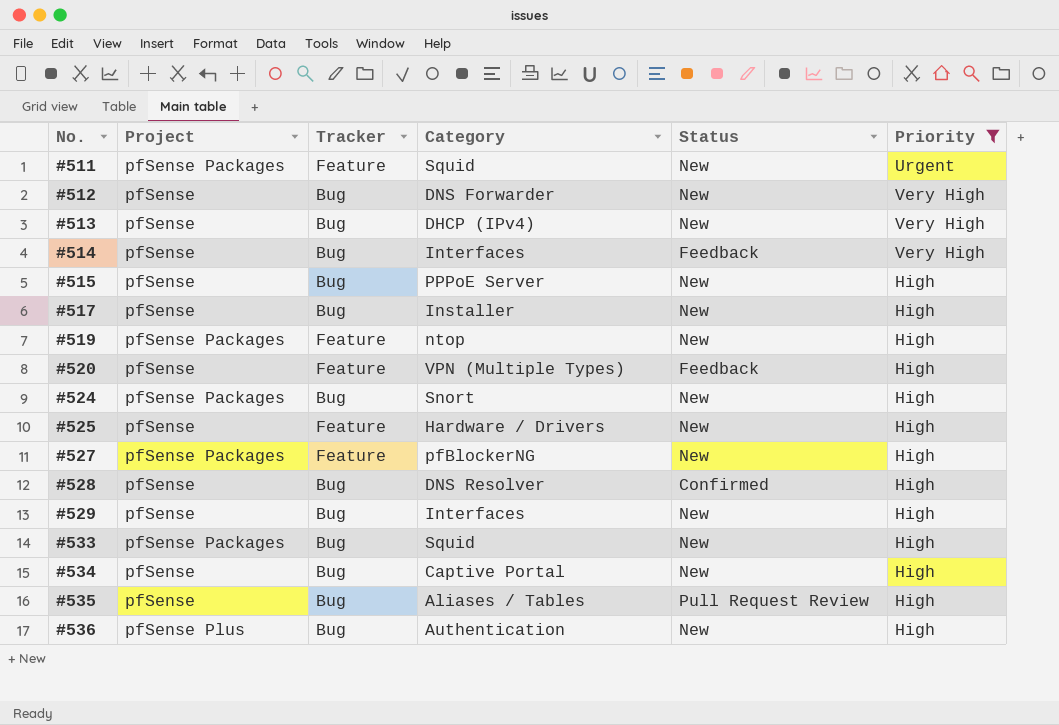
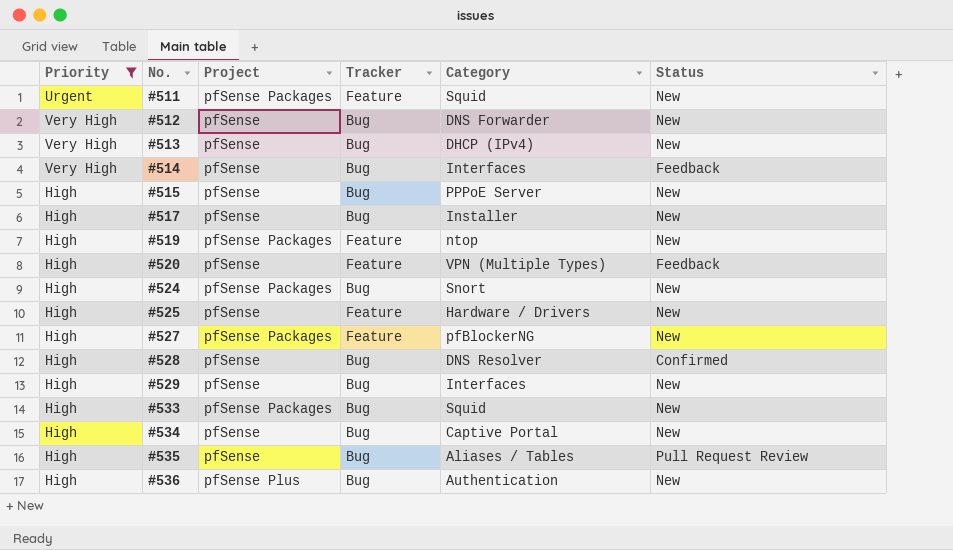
column Priority | position: 6 -> 1

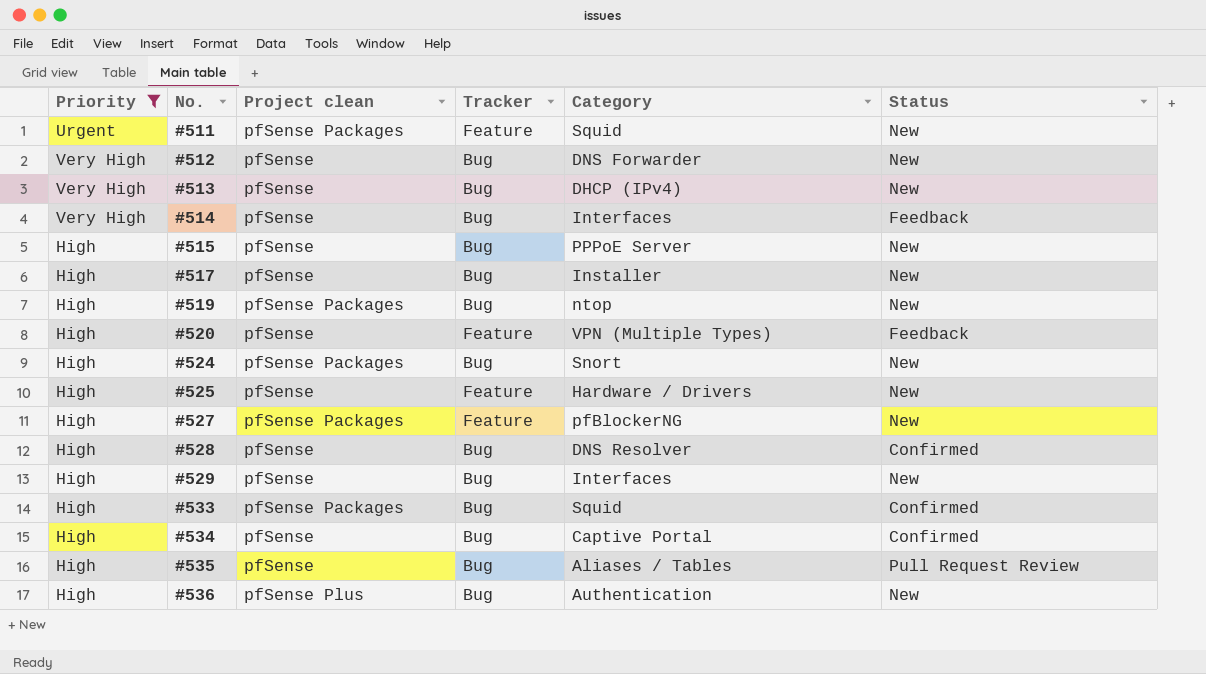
column name: Project -> Project clean
#519 | Tracker: Feature -> Bug
#533 | Status: New -> Confirmed
#534 | Status: New -> Confirmed

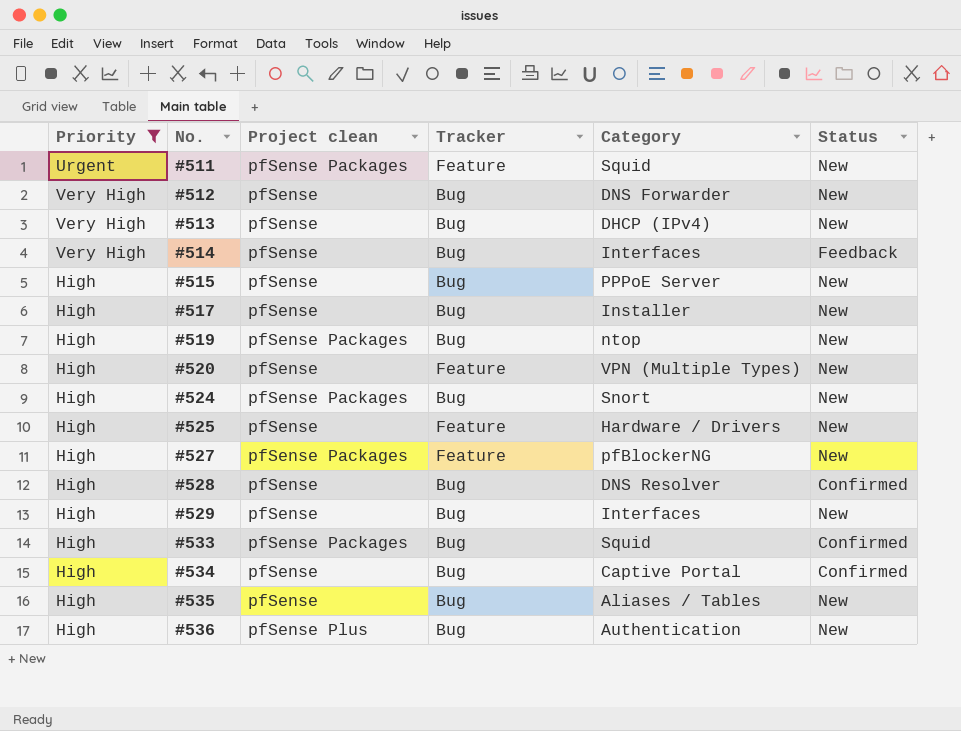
#520 | Status: Feedback -> New
#535 | Status: Pull Request Review -> New

